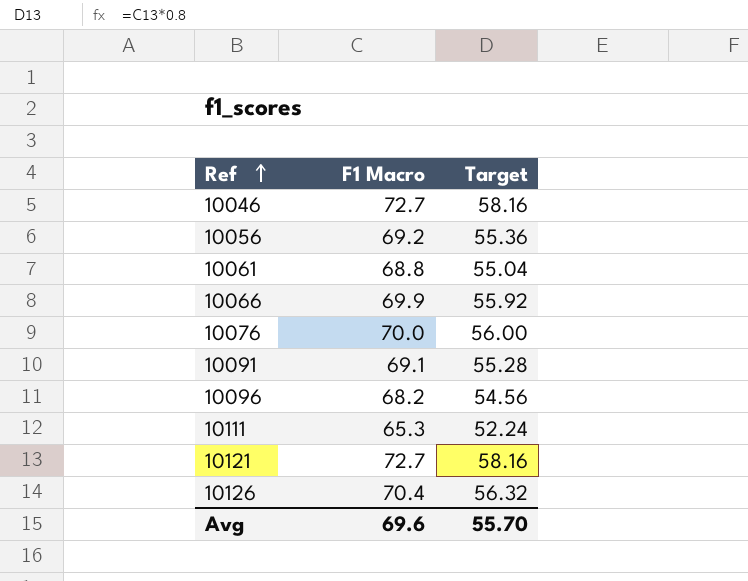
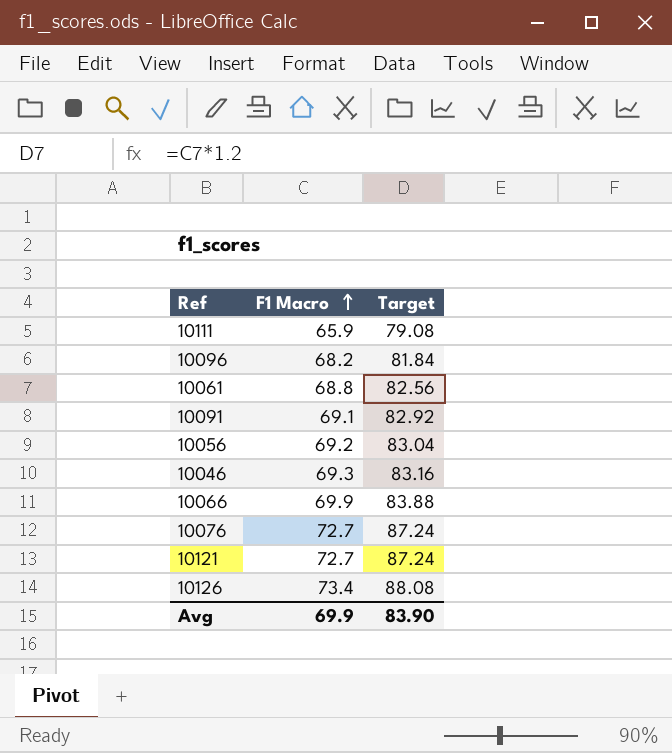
row order: Ref ascending -> F1 Macro ascending
column Target | formula: [F1 Macro] * 0.8 -> [F1 Macro] * 1.2
10111 | F1 Macro: 65.3 -> 65.9
10046 | F1 Macro: 72.7 -> 69.3
10076 | F1 Macro: 70.0 -> 72.7
10126 | F1 Macro: 70.4 -> 73.4
Avg | F1 Macro: 69.6 -> 69.9
Avg | Target: 55.70 -> 83.90

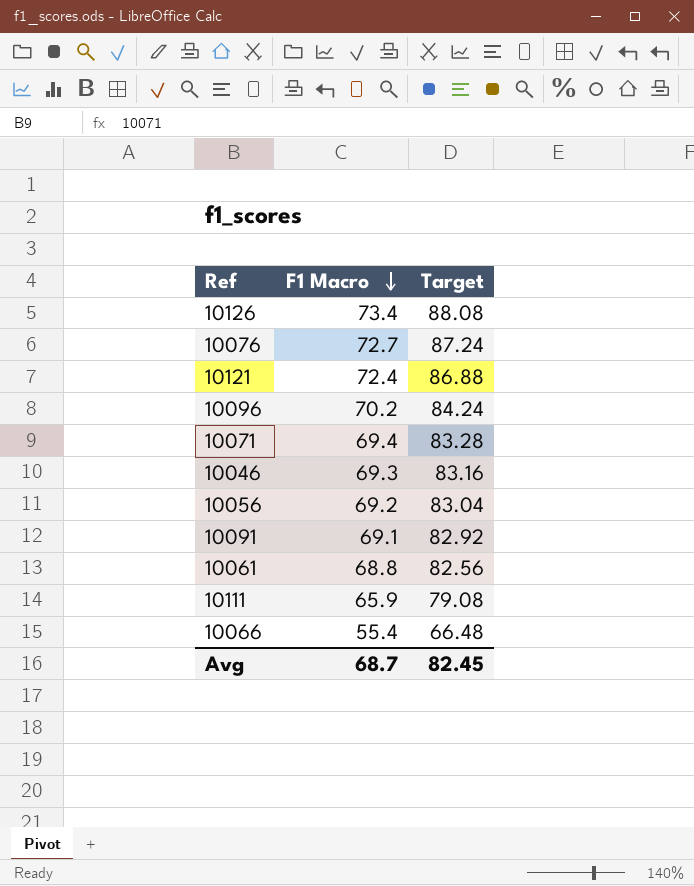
row order: F1 Macro ascending -> F1 Macro descending
10121 | F1 Macro: 72.7 -> 72.4
10121 | Target: 87.24 -> 86.88
10096 | F1 Macro: 68.2 -> 70.2
10096 | Target: 81.84 -> 84.24
row 10071: none -> 69.4 | 83.28
10066 | F1 Macro: 69.9 -> 55.4
10066 | Target: 83.88 -> 66.48
Avg | F1 Macro: 69.9 -> 68.7
Avg | Target: 83.90 -> 82.45

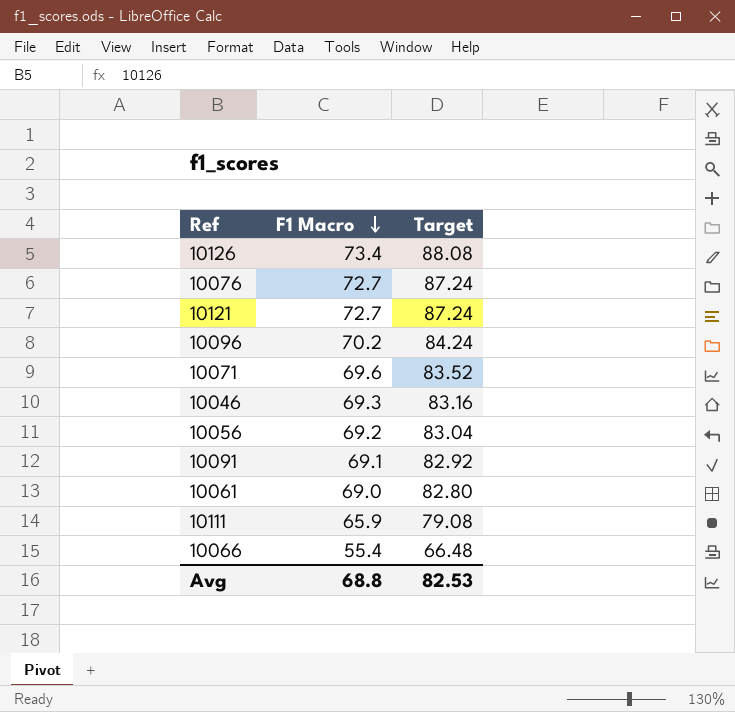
10121 | F1 Macro: 72.4 -> 72.7
10121 | Target: 86.88 -> 87.24
10071 | F1 Macro: 69.4 -> 69.6
10071 | Target: 83.28 -> 83.52
10061 | F1 Macro: 68.8 -> 69.0
10061 | Target: 82.56 -> 82.80
Avg | F1 Macro: 68.7 -> 68.8
Avg | Target: 82.45 -> 82.53

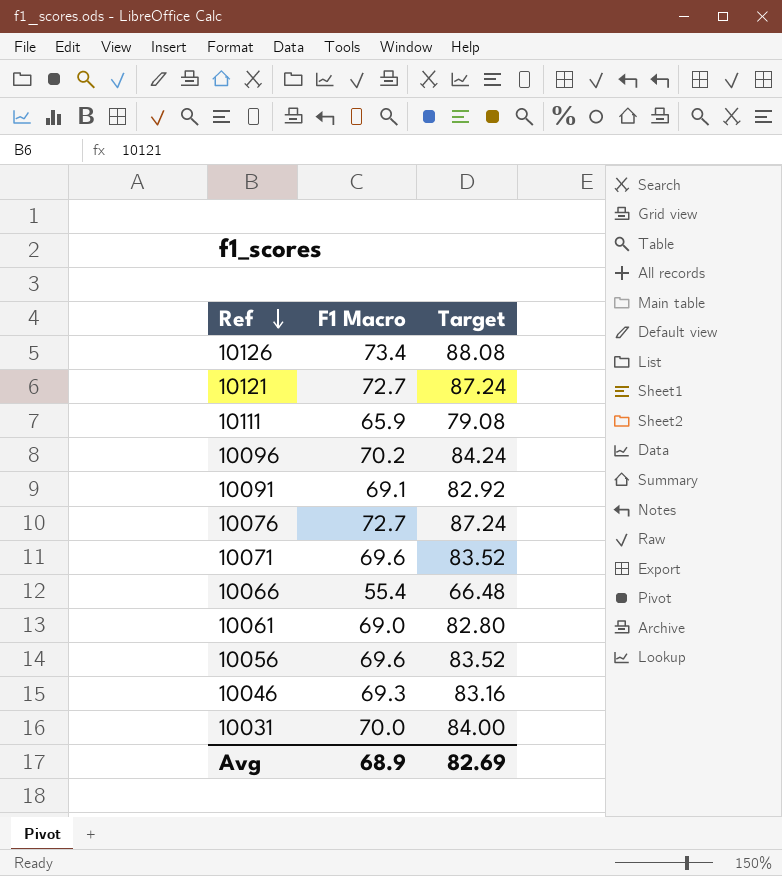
row order: F1 Macro descending -> Ref descending
10056 | F1 Macro: 69.2 -> 69.6
10056 | Target: 83.04 -> 83.52
row 10031: none -> 70.0 | 84.00
Avg | F1 Macro: 68.8 -> 68.9
Avg | Target: 82.53 -> 82.69

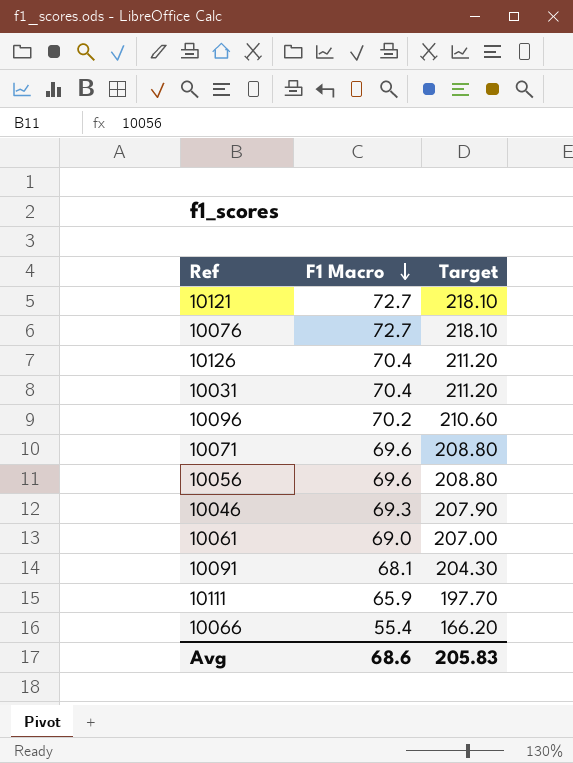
row order: Ref descending -> F1 Macro descending
column Target | formula: [F1 Macro] * 1.2 -> [F1 Macro] * 3
10126 | F1 Macro: 73.4 -> 70.4
10031 | F1 Macro: 70.0 -> 70.4
10091 | F1 Macro: 69.1 -> 68.1
Avg | F1 Macro: 68.9 -> 68.6
Avg | Target: 82.69 -> 205.83

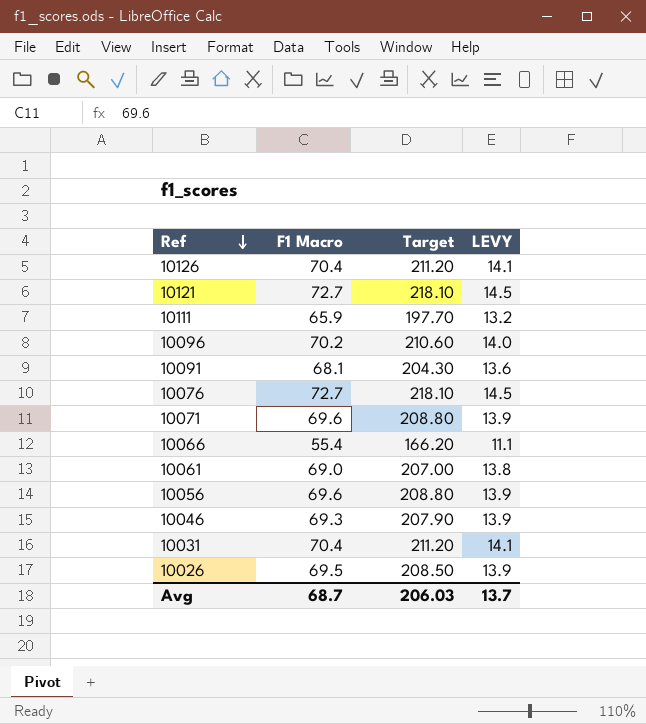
row order: F1 Macro descending -> Ref descending
column LEVY | formula: none -> [F1 Macro] * 0.2
row 10026: none -> 69.5 | 208.50 | 13.9
Avg | F1 Macro: 68.6 -> 68.7
Avg | Target: 205.83 -> 206.03

